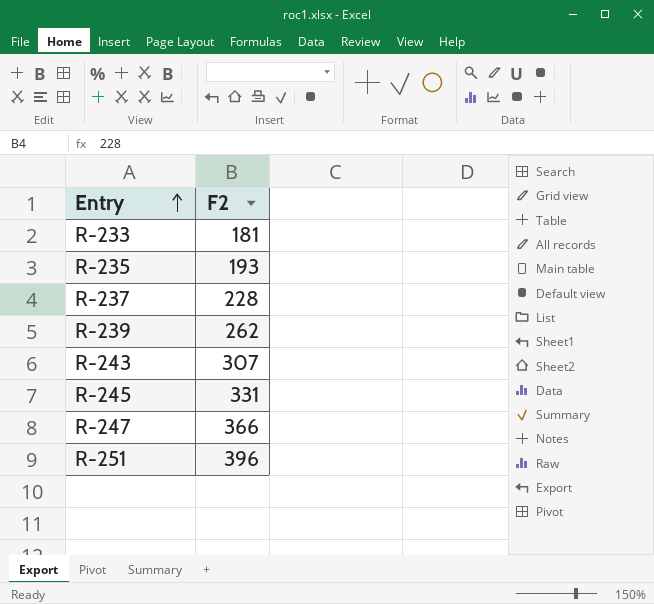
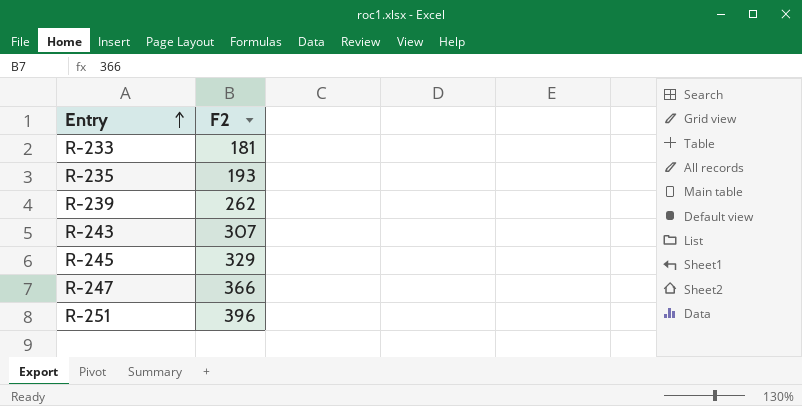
row R-237: 228 -> none
R-245 | F2: 331 -> 329

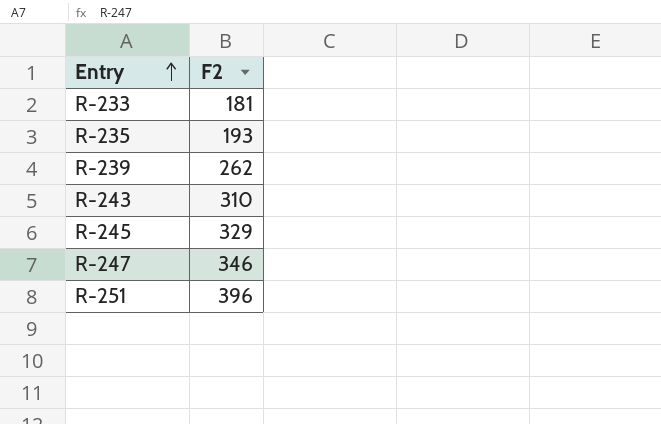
R-243 | F2: 307 -> 310
R-247 | F2: 366 -> 346

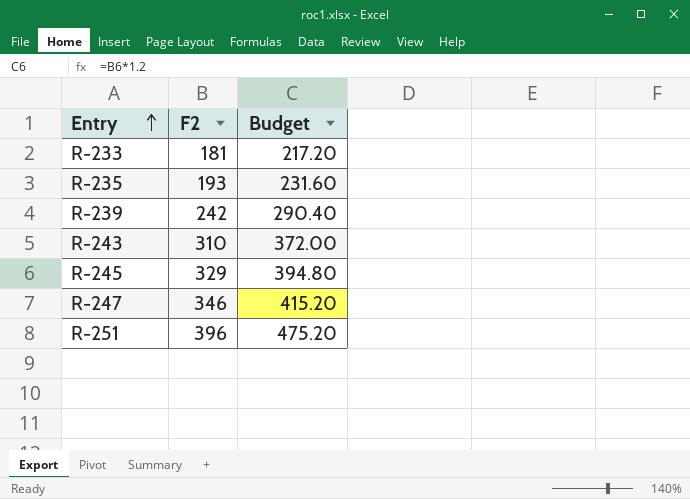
column Budget | formula: none -> [F2] * 1.2
R-239 | F2: 262 -> 242

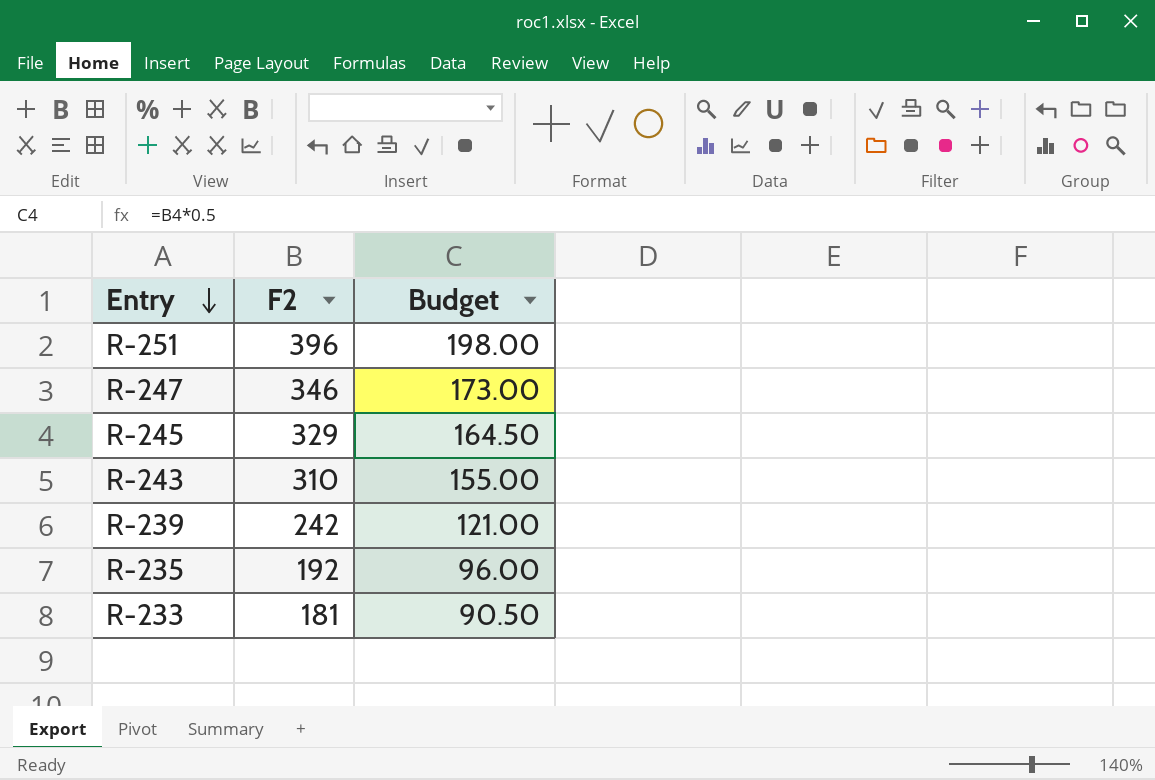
row order: Entry ascending -> Entry descending
column Budget | formula: [F2] * 1.2 -> [F2] * 0.5
R-235 | F2: 193 -> 192

